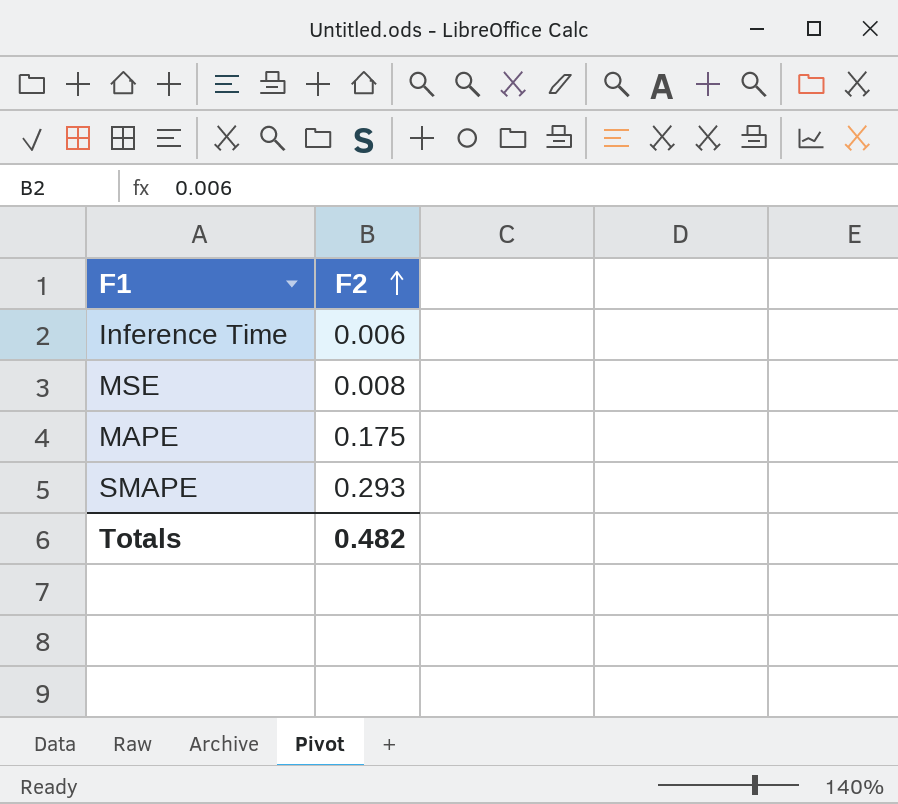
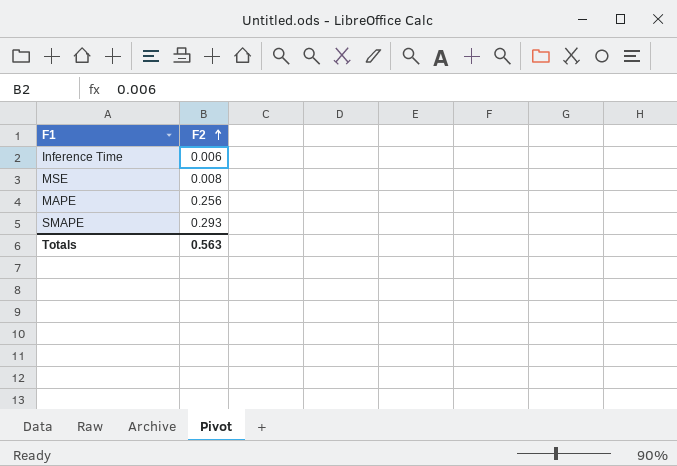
MAPE | F2: 0.175 -> 0.256
Totals | F2: 0.482 -> 0.563

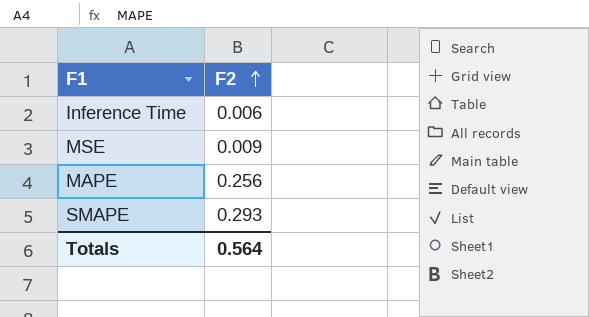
MSE | F2: 0.008 -> 0.009
Totals | F2: 0.563 -> 0.564

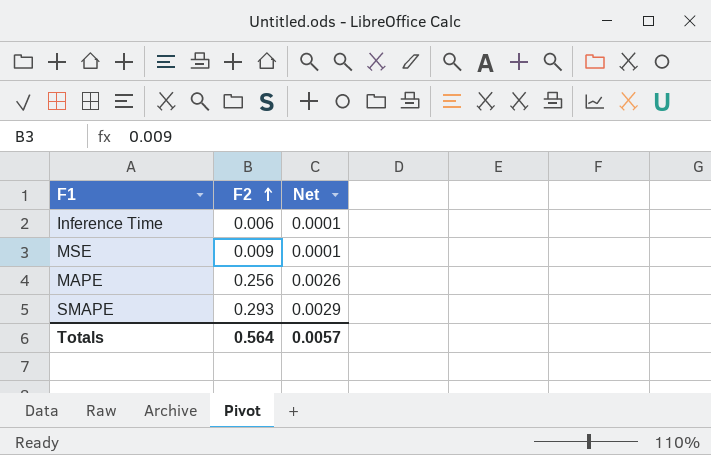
column Net | formula: none -> [F2] * 0.01

